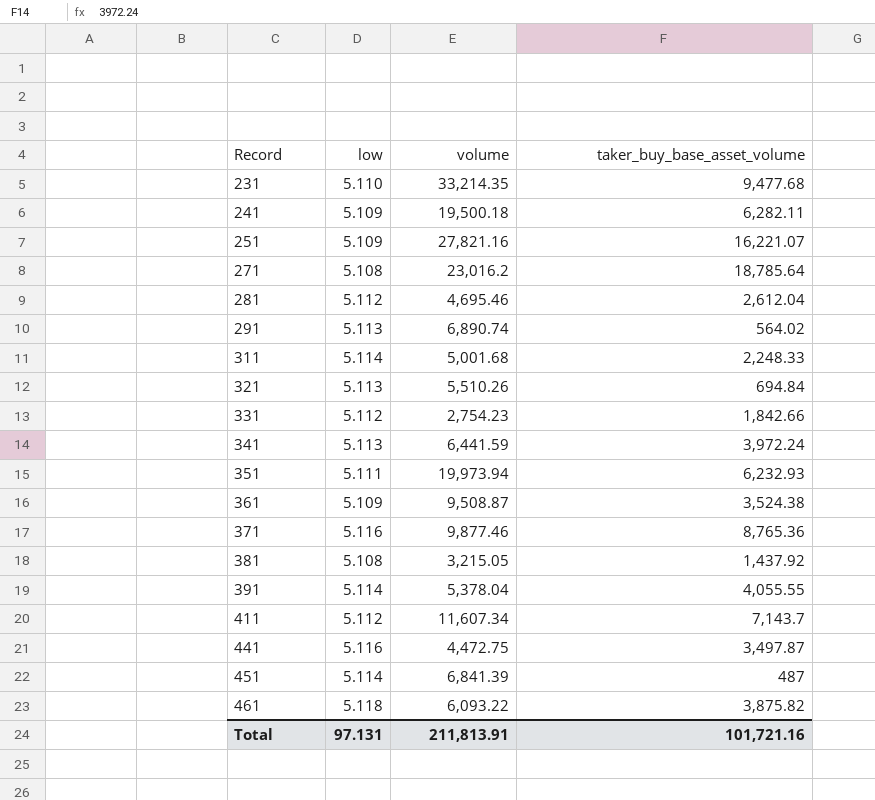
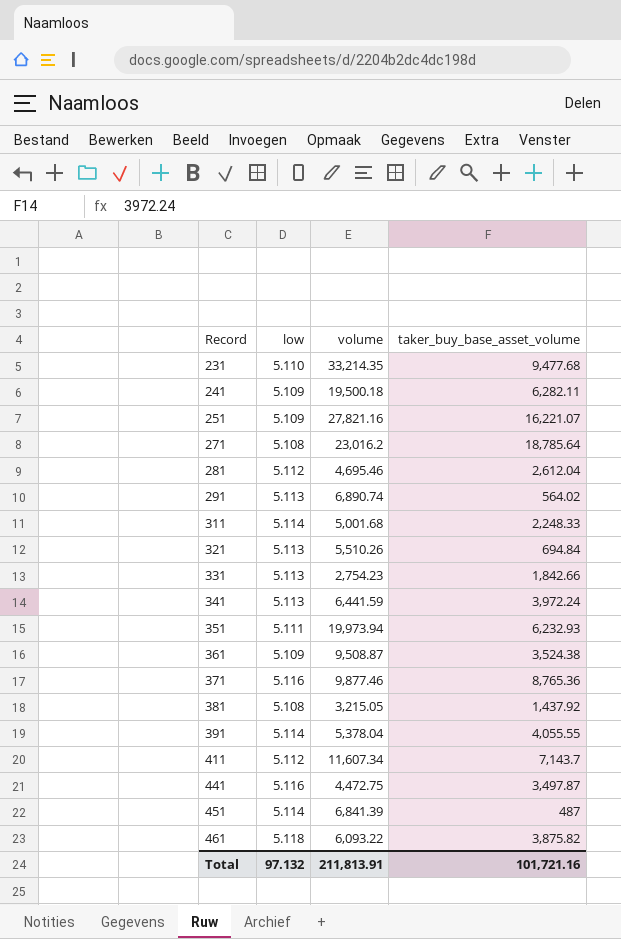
331 | low: 5.112 -> 5.113
Total | low: 97.131 -> 97.132

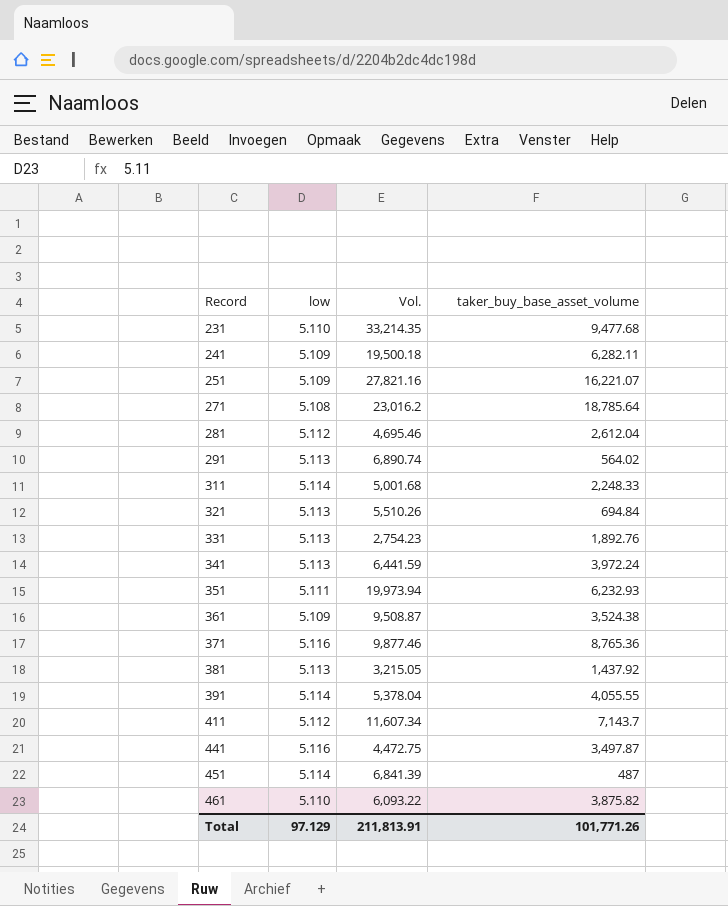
column name: volume -> Vol.
331 | taker_buy_base_asset_volume: 1,842.66 -> 1,892.76
381 | low: 5.108 -> 5.113
461 | low: 5.118 -> 5.110
Total | low: 97.132 -> 97.129
Total | taker_buy_base_asset_volume: 101,721.16 -> 101,771.26

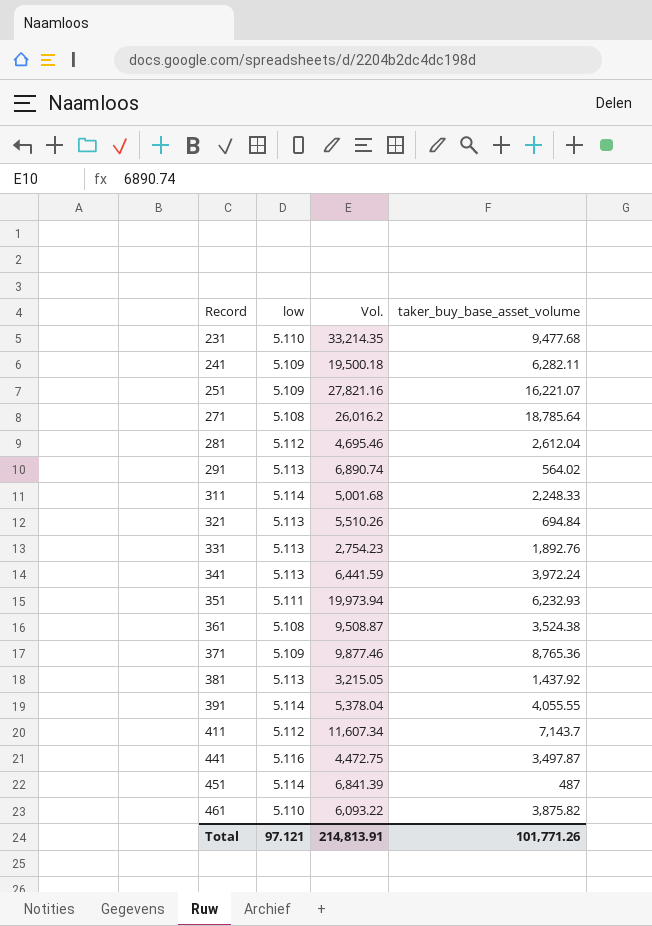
271 | Vol.: 23,016.2 -> 26,016.2
361 | low: 5.109 -> 5.108
371 | low: 5.116 -> 5.109
Total | low: 97.129 -> 97.121
Total | Vol.: 211,813.91 -> 214,813.91

